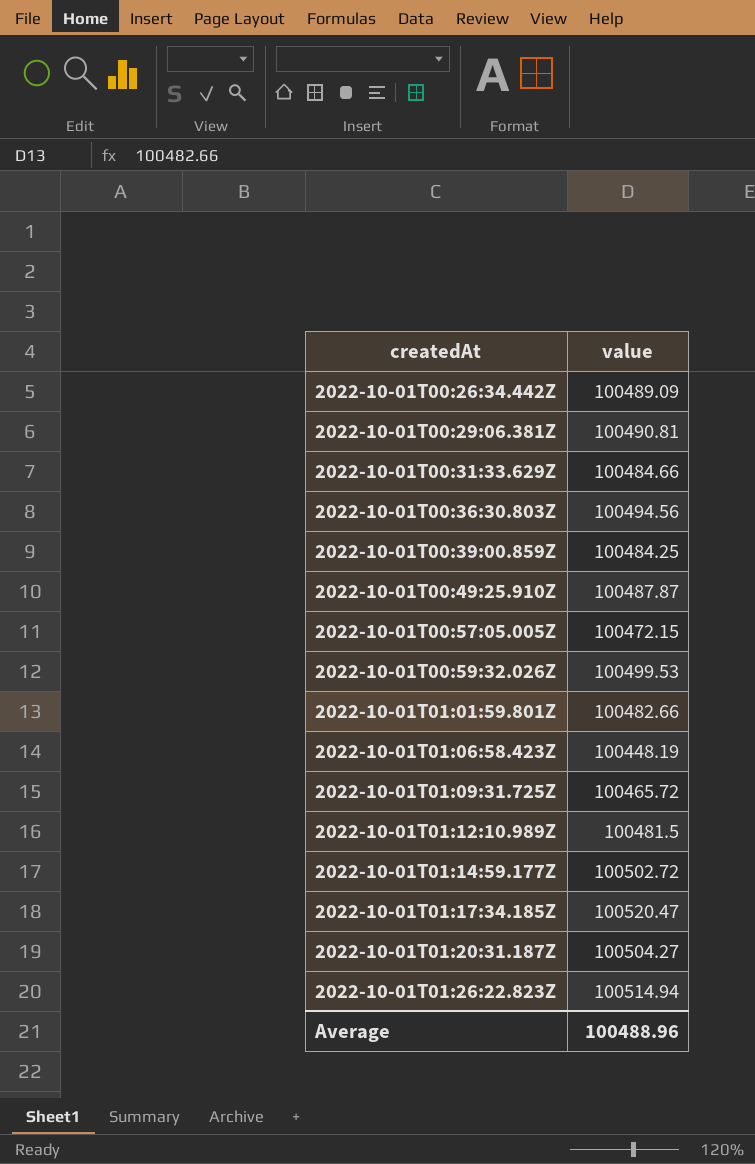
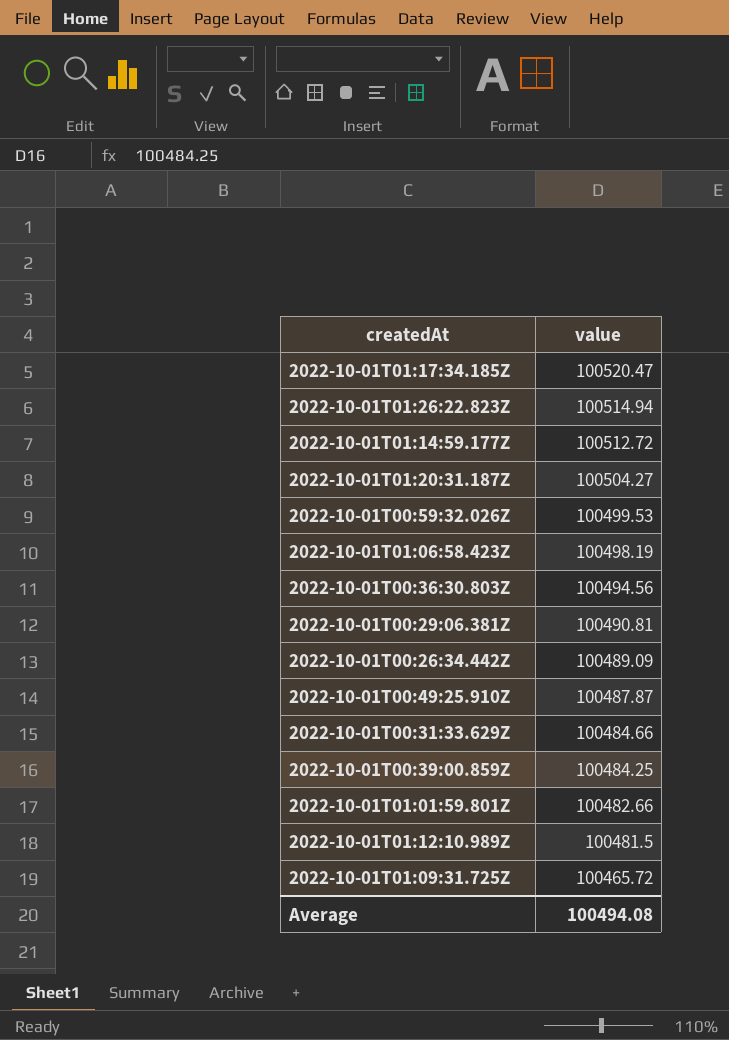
row order: createdAt ascending -> value descending
row 2022-10-01T00:57:05.005Z: 100472.15 -> none
2022-10-01T01:14:59.177Z | value: 100502.72 -> 100512.72
2022-10-01T01:06:58.423Z | value: 100448.19 -> 100498.19
Average | value: 100488.96 -> 100494.08

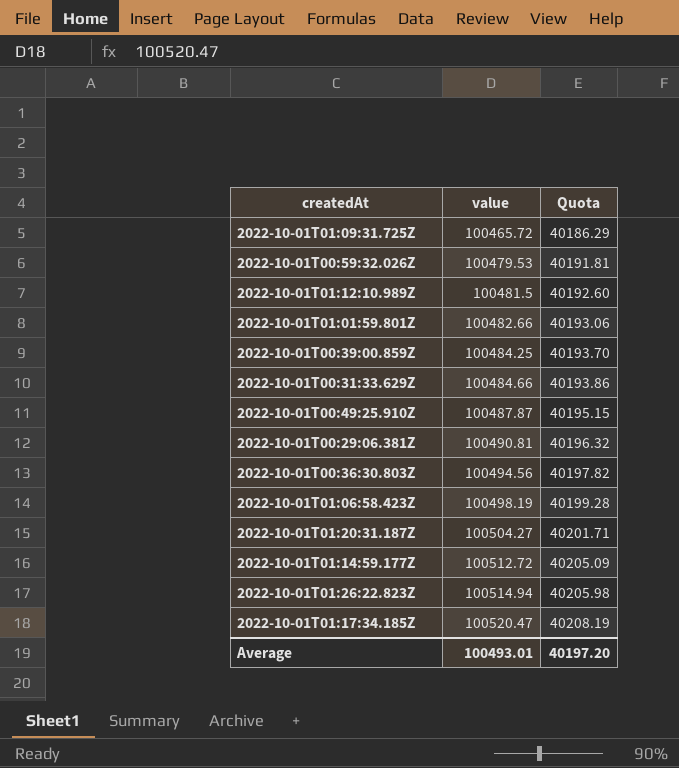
row order: value descending -> value ascending
column Quota | formula: none -> [value] * 0.4
row 2022-10-01T00:26:34.442Z: 100489.09 -> none
2022-10-01T00:59:32.026Z | value: 100499.53 -> 100479.53
Average | value: 100494.08 -> 100493.01

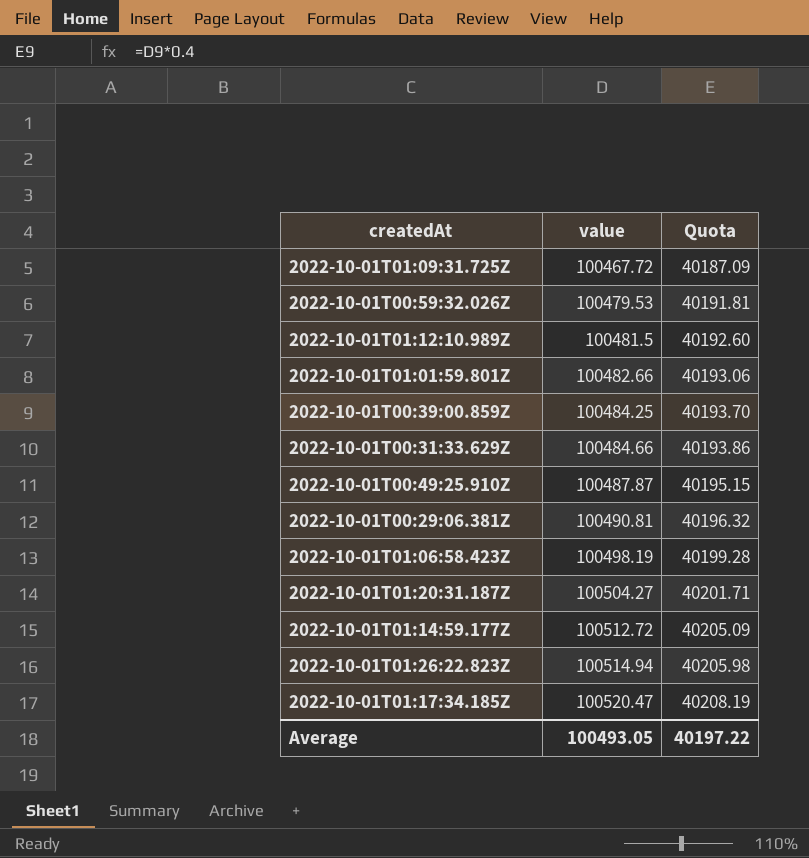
row 2022-10-01T00:36:30.803Z: 100494.56 | 40197.82 -> none
2022-10-01T01:09:31.725Z | value: 100465.72 -> 100467.72
2022-10-01T01:09:31.725Z | Quota: 40186.29 -> 40187.09
Average | value: 100493.01 -> 100493.05
Average | Quota: 40197.20 -> 40197.22

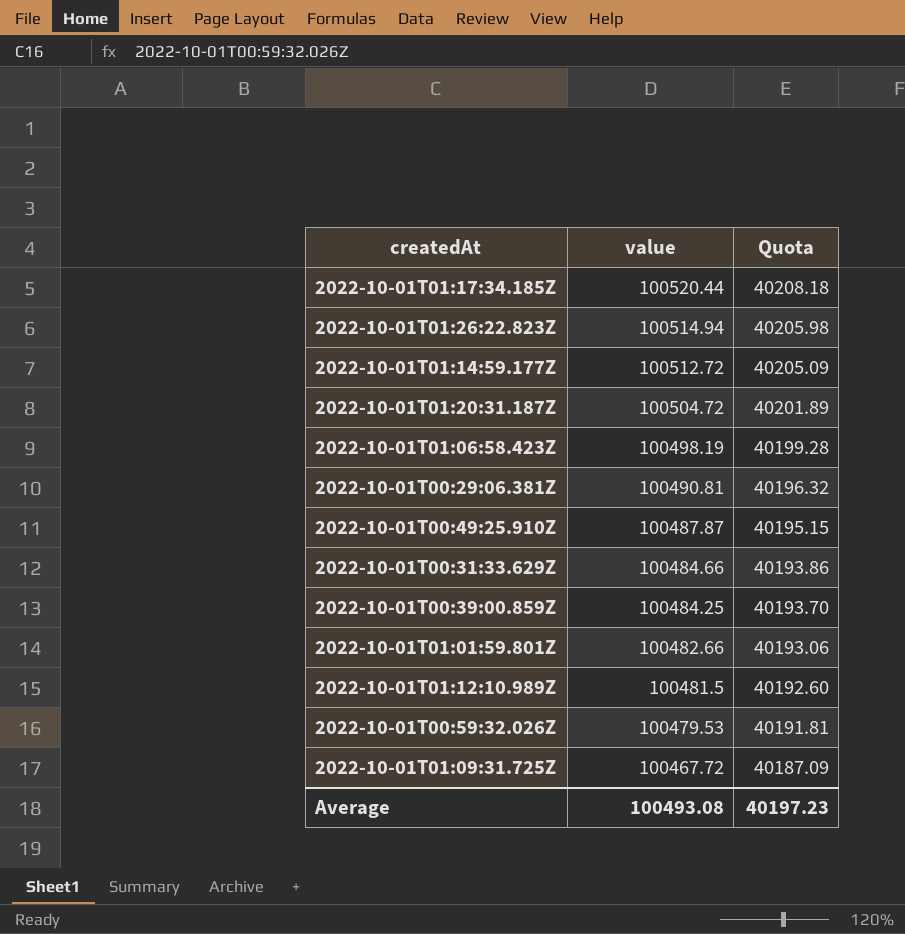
row order: value ascending -> value descending
2022-10-01T01:17:34.185Z | value: 100520.47 -> 100520.44
2022-10-01T01:17:34.185Z | Quota: 40208.19 -> 40208.18
2022-10-01T01:20:31.187Z | value: 100504.27 -> 100504.72
2022-10-01T01:20:31.187Z | Quota: 40201.71 -> 40201.89
Average | value: 100493.05 -> 100493.08
Average | Quota: 40197.22 -> 40197.23

